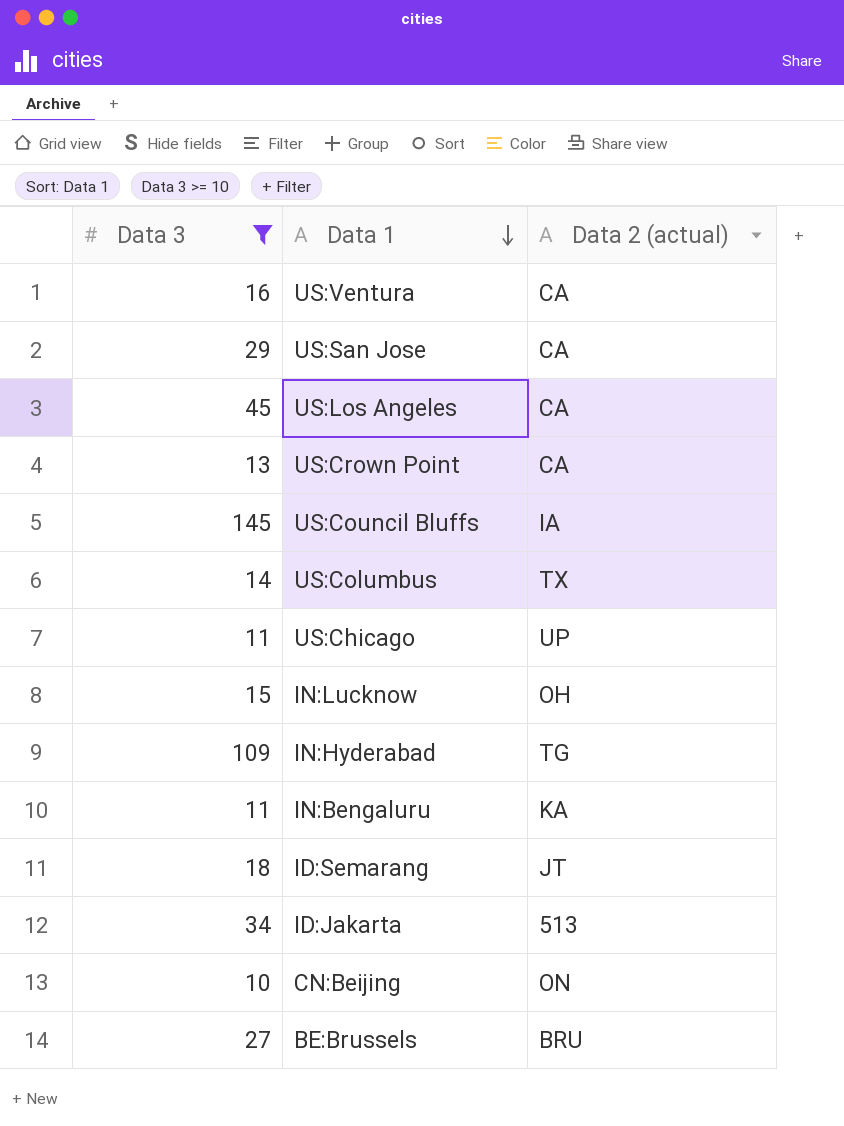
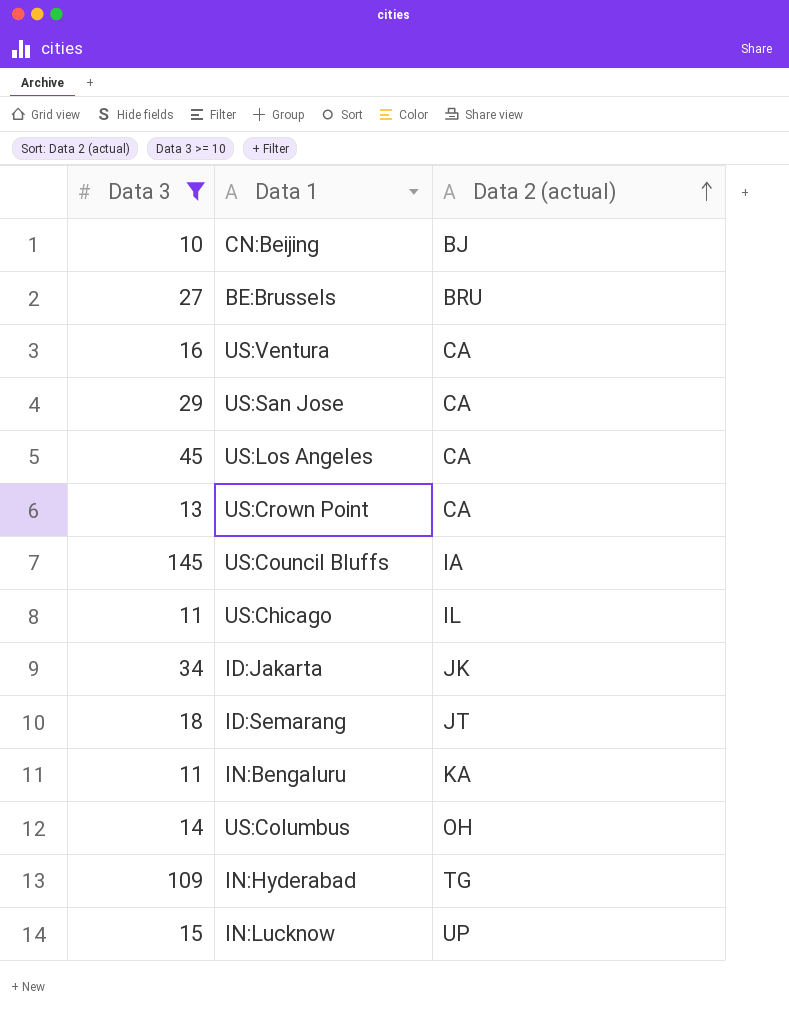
row order: Data 1 descending -> Data 2 (actual) ascending
CN:Beijing | Data 2 (actual): ON -> BJ
US:Chicago | Data 2 (actual): UP -> IL
ID:Jakarta | Data 2 (actual): 513 -> JK
US:Columbus | Data 2 (actual): TX -> OH
IN:Lucknow | Data 2 (actual): OH -> UP

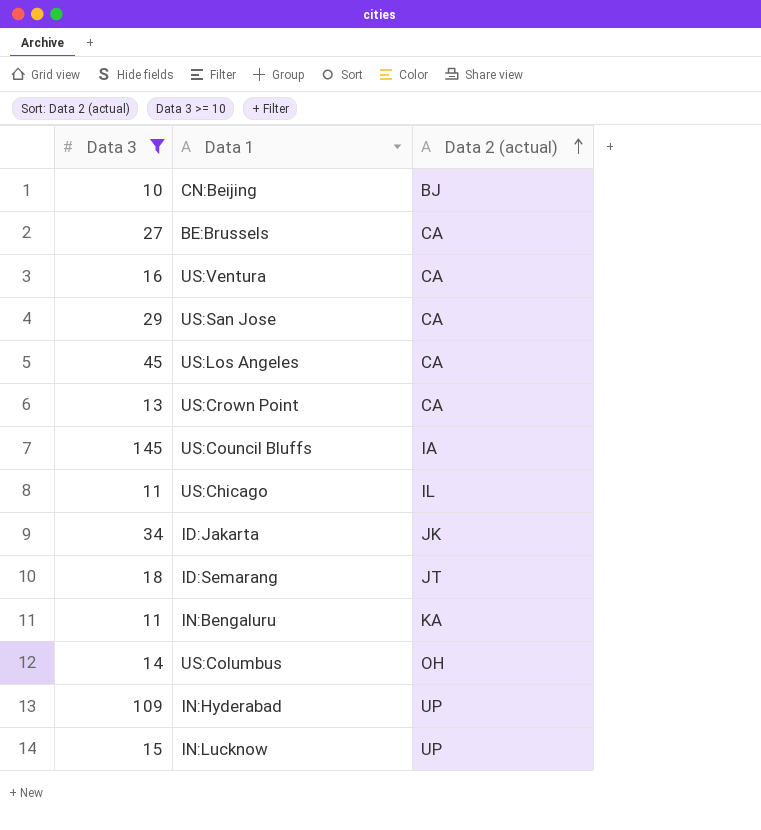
BE:Brussels | Data 2 (actual): BRU -> CA
IN:Hyderabad | Data 2 (actual): TG -> UP

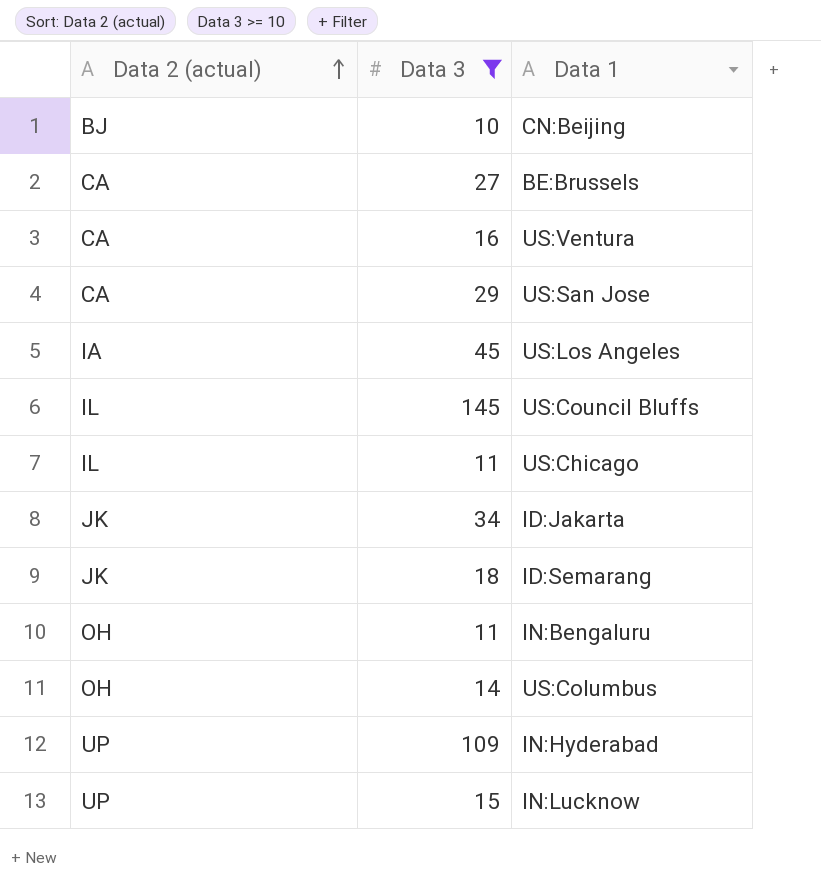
column Data 2 (actual) | position: 3 -> 1
row US:Crown Point: 13 | CA -> none
US:Los Angeles | Data 2 (actual): CA -> IA
US:Council Bluffs | Data 2 (actual): IA -> IL
ID:Semarang | Data 2 (actual): JT -> JK
IN:Bengaluru | Data 2 (actual): KA -> OH

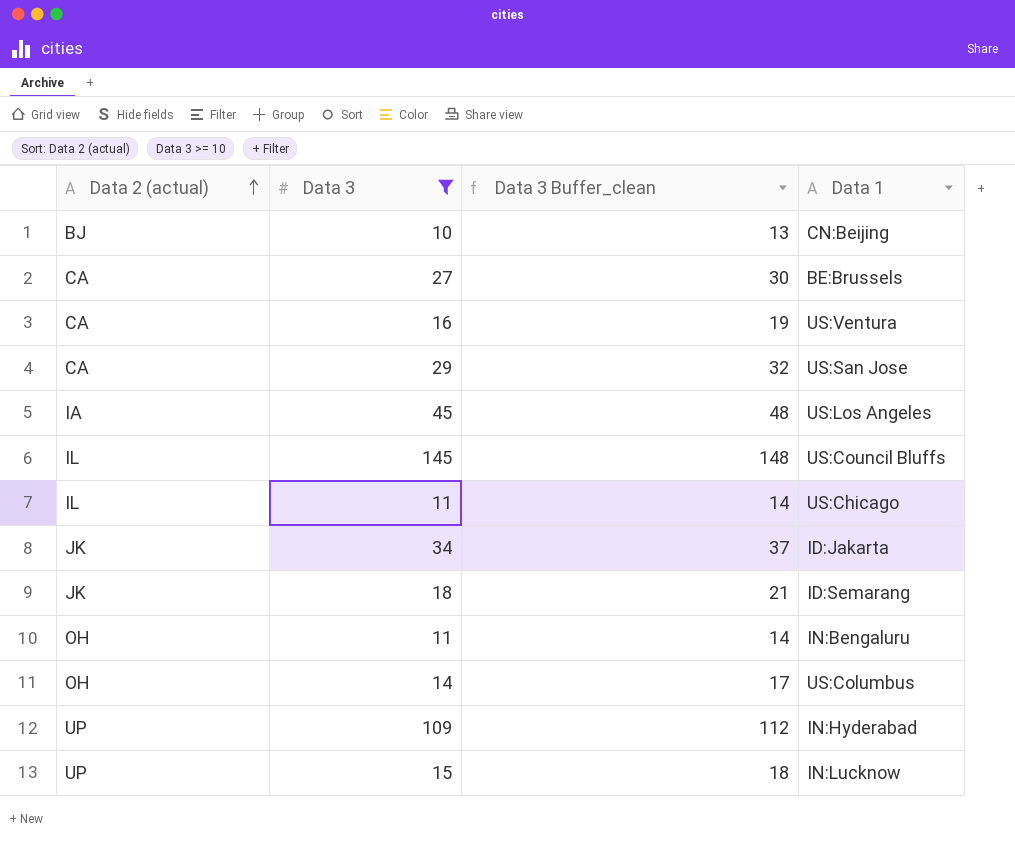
column Data 3 Buffer_clean | formula: none -> [Data 3] + 3

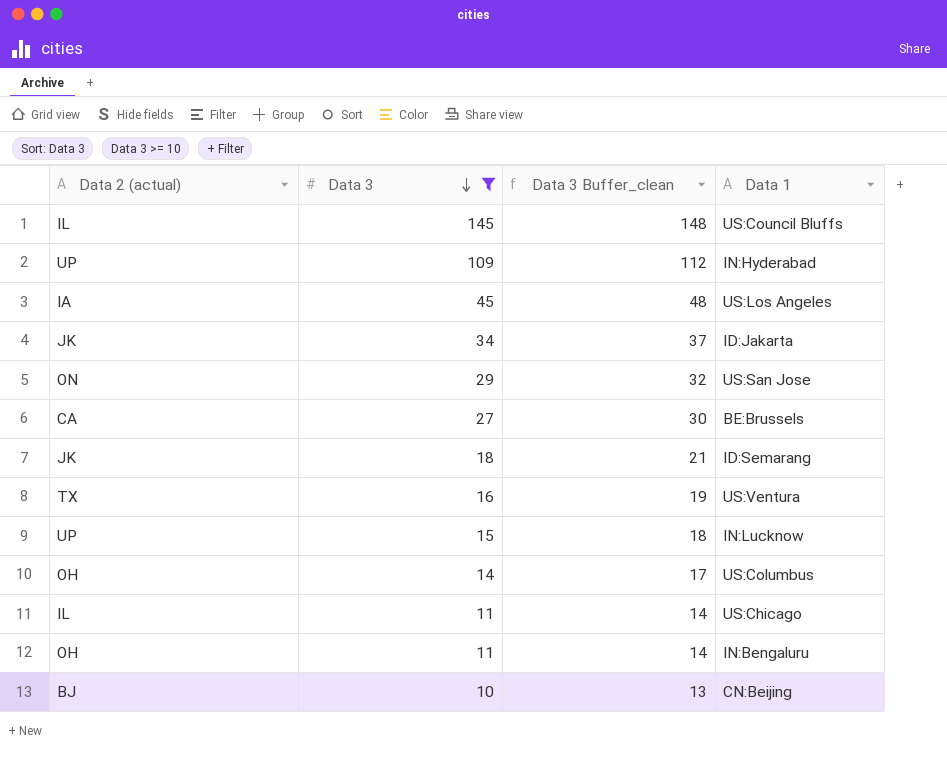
row order: Data 2 (actual) ascending -> Data 3 descending
US:San Jose | Data 2 (actual): CA -> ON
US:Ventura | Data 2 (actual): CA -> TX

